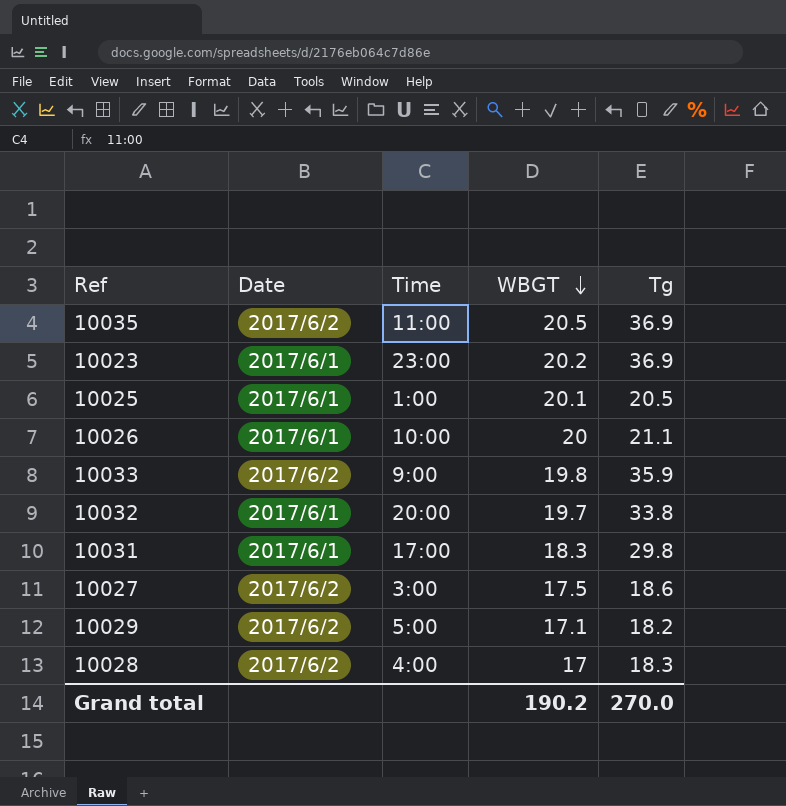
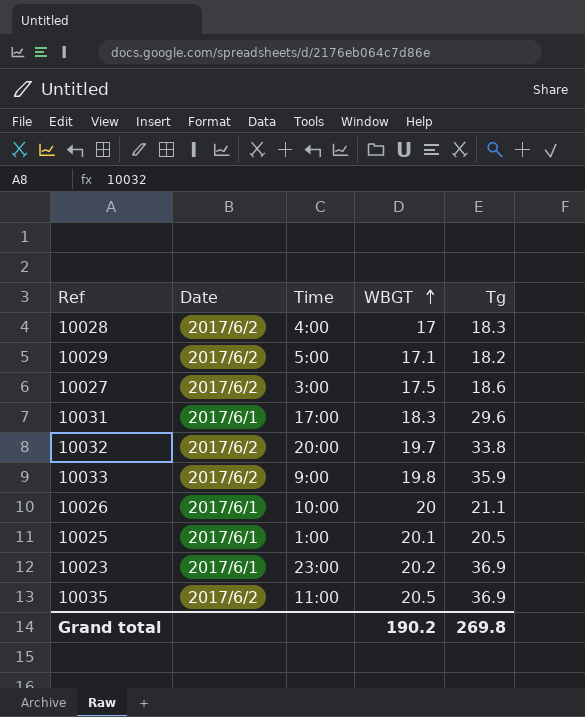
row order: WBGT descending -> WBGT ascending
10031 | Tg: 29.8 -> 29.6
10032 | Date: 2017/6/1 -> 2017/6/2
Grand total | Tg: 270.0 -> 269.8

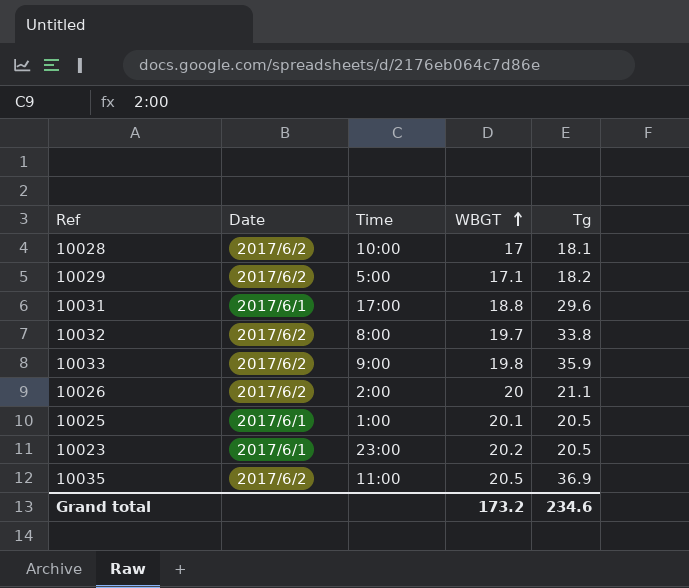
row 10027: 2017/6/2 | 3:00 | 17.5 | 18.6 -> none
10028 | Time: 4:00 -> 10:00
10028 | Tg: 18.3 -> 18.1
10031 | WBGT: 18.3 -> 18.8
10032 | Time: 20:00 -> 8:00
10026 | Date: 2017/6/1 -> 2017/6/2
10026 | Time: 10:00 -> 2:00
10023 | Tg: 36.9 -> 20.5
Grand total | WBGT: 190.2 -> 173.2
Grand total | Tg: 269.8 -> 234.6

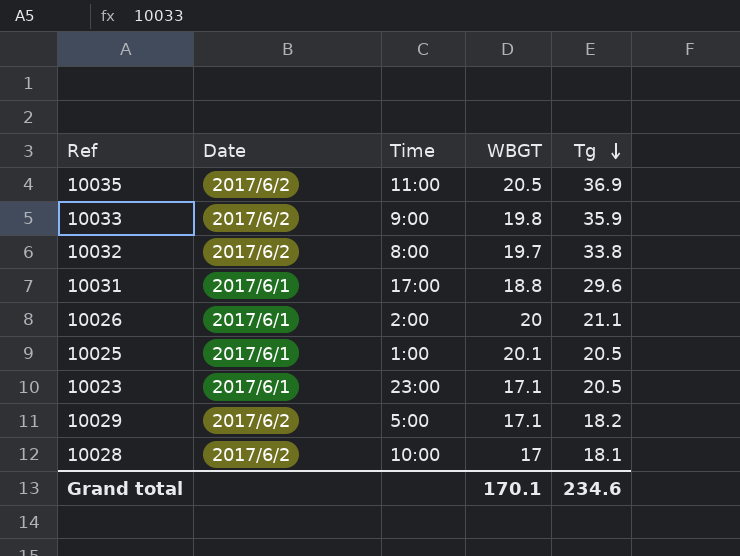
row order: WBGT ascending -> Tg descending
10026 | Date: 2017/6/2 -> 2017/6/1
10023 | WBGT: 20.2 -> 17.1
Grand total | WBGT: 173.2 -> 170.1

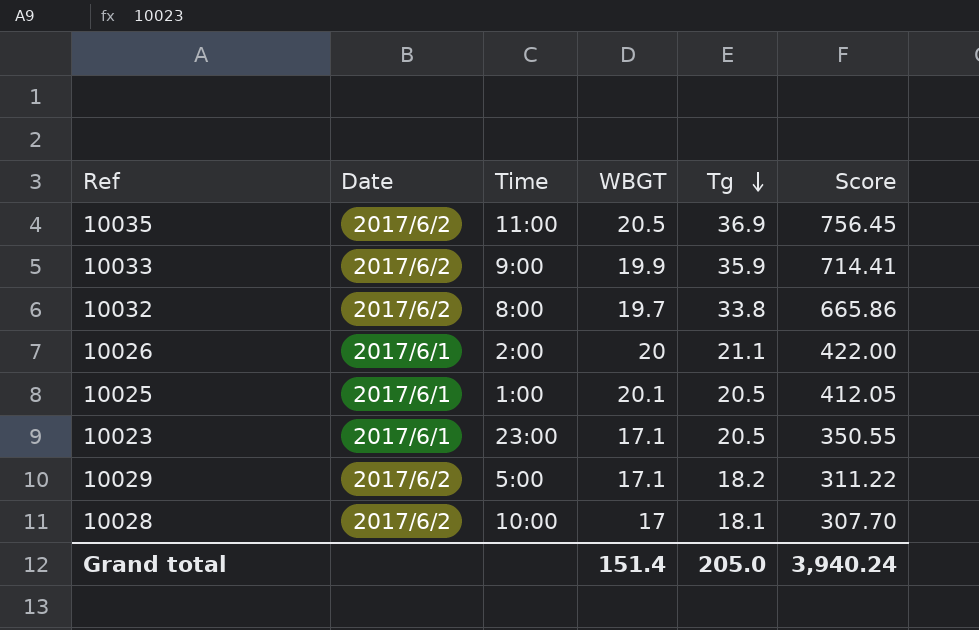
column Score | formula: none -> [WBGT] * [Tg]
row 10031: 2017/6/1 | 17:00 | 18.8 | 29.6 -> none
10033 | WBGT: 19.8 -> 19.9
Grand total | WBGT: 170.1 -> 151.4
Grand total | Tg: 234.6 -> 205.0

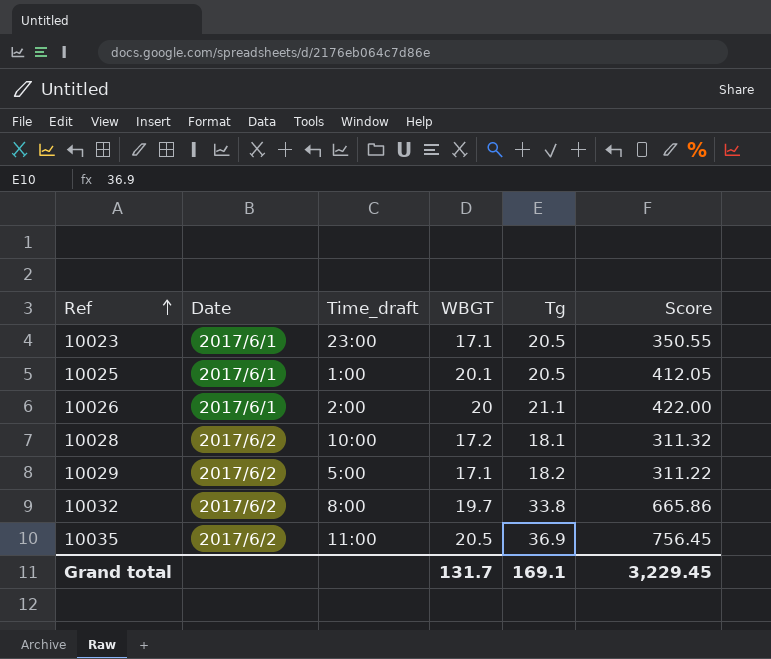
row order: Tg descending -> Ref ascending
column name: Time -> Time_draft
row 10033: 2017/6/2 | 9:00 | 19.9 | 35.9 | 714.41 -> none
10028 | WBGT: 17 -> 17.2
10028 | Score: 307.70 -> 311.32
Grand total | WBGT: 151.4 -> 131.7
Grand total | Tg: 205.0 -> 169.1
Grand total | Score: 3,940.24 -> 3,229.45

